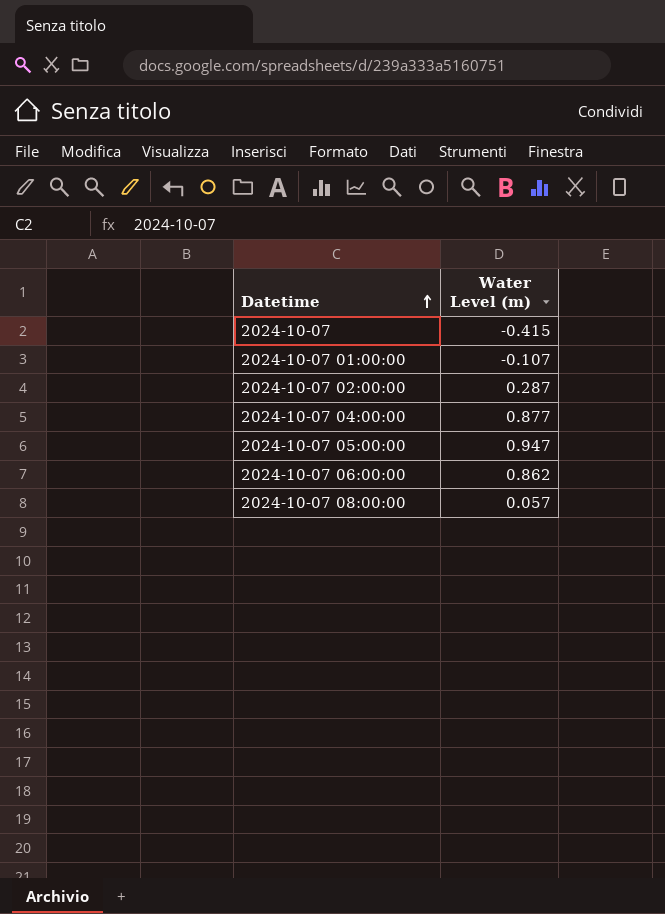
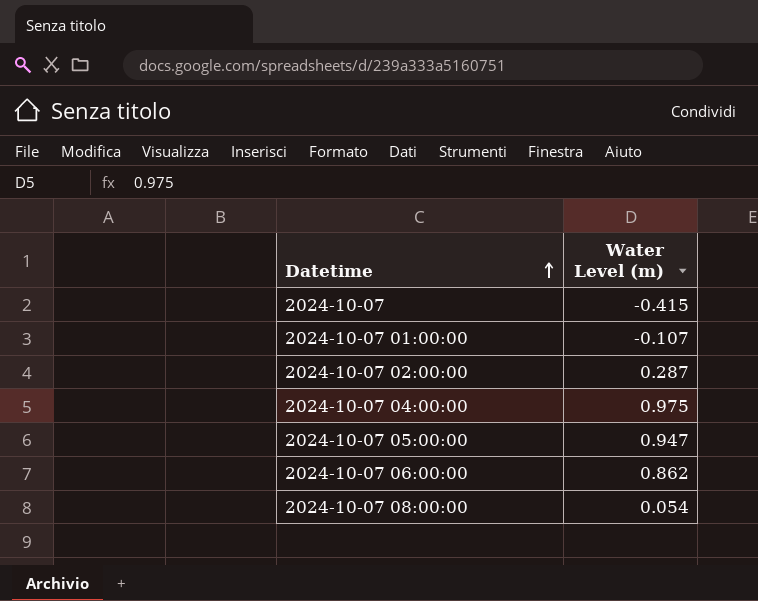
2024-10-07 04:00:00 | Water Level (m): 0.877 -> 0.975
2024-10-07 08:00:00 | Water Level (m): 0.057 -> 0.054

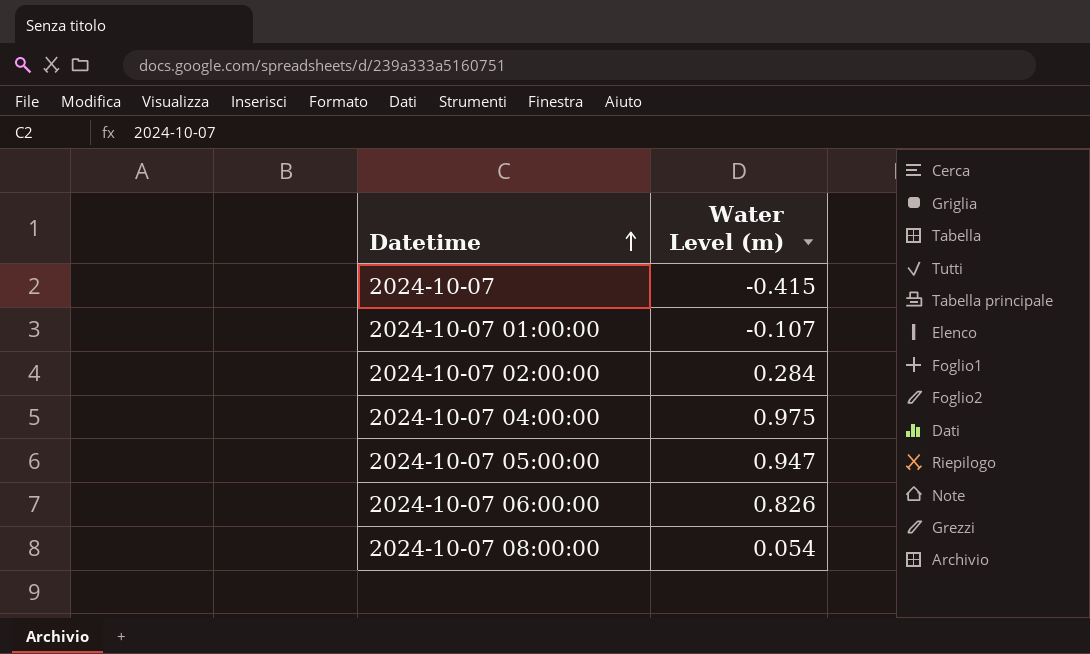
2024-10-07 02:00:00 | Water Level (m): 0.287 -> 0.284
2024-10-07 06:00:00 | Water Level (m): 0.862 -> 0.826

